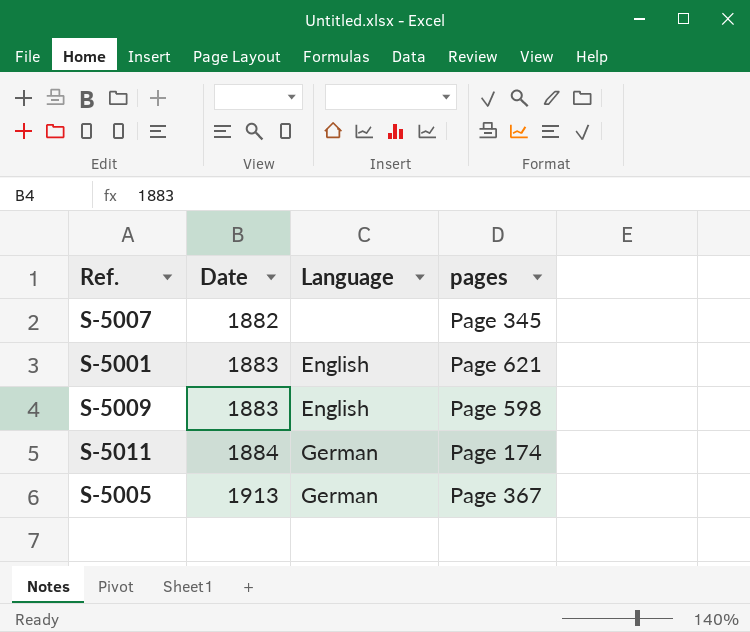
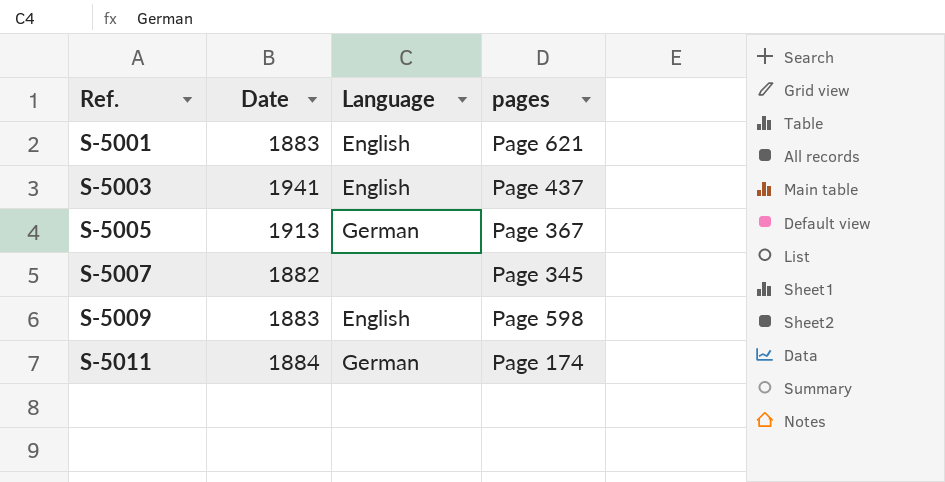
row order: Date ascending -> Ref. ascending
row S-5003: none -> 1941 | English | Page 437

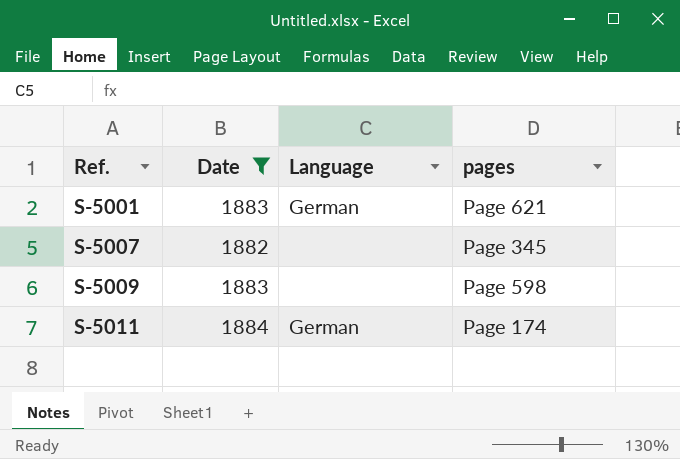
filter: none -> Date <= 1884
S-5001 | Language: English -> German
S-5009 | Language: English -> none

